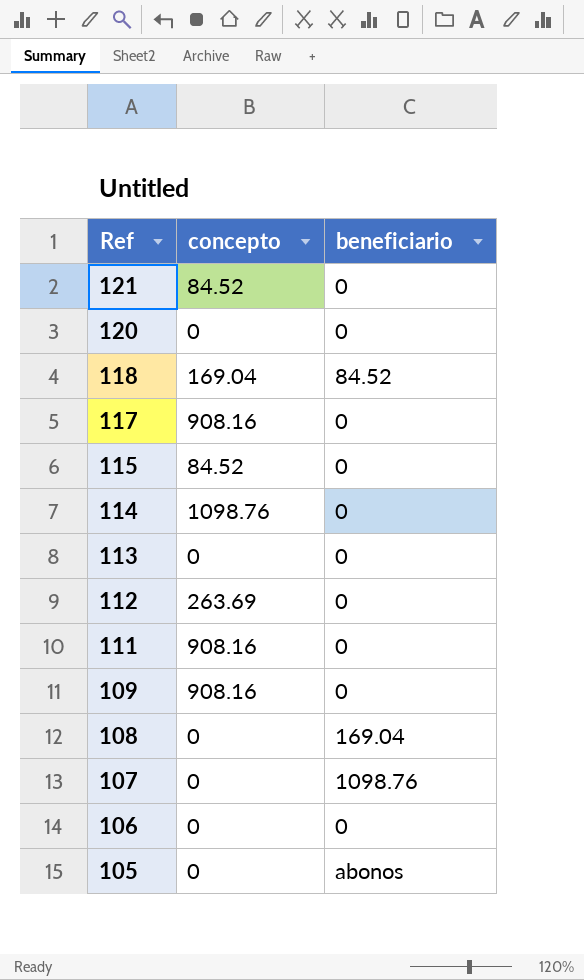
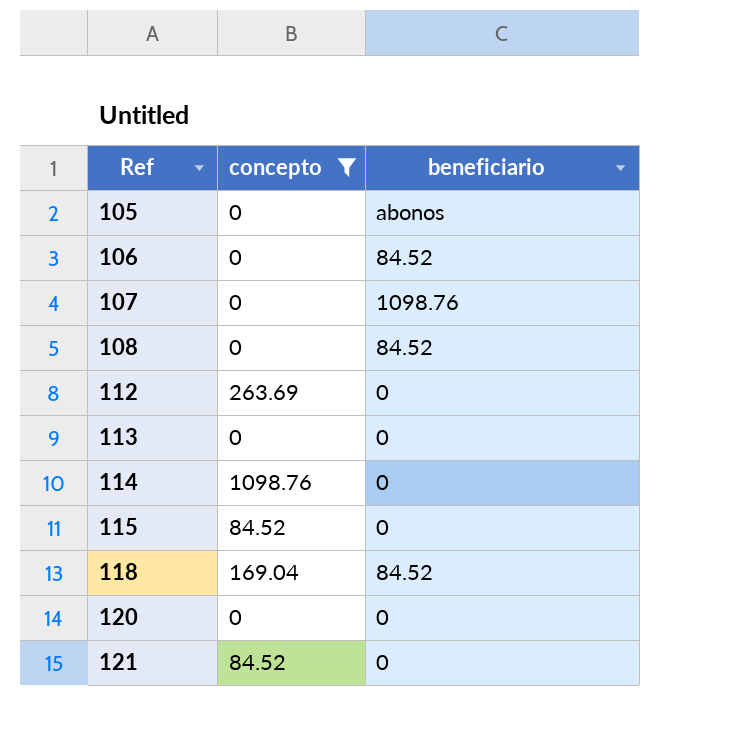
filter: none -> concepto != 908.16
row order: Ref descending -> Ref ascending
106 | beneficiario: 0 -> 84.52
108 | beneficiario: 169.04 -> 84.52

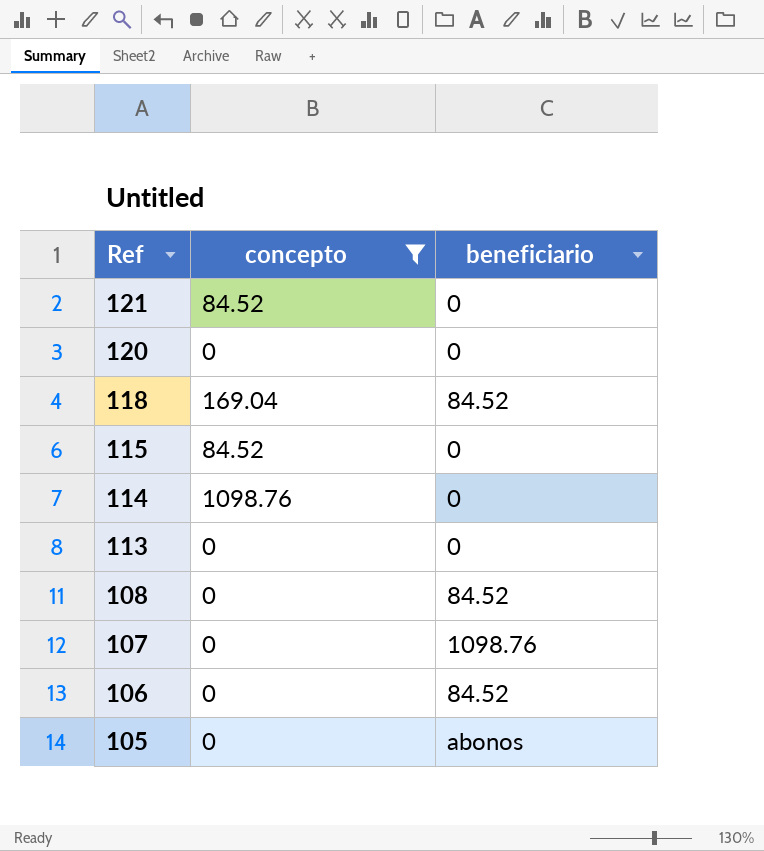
row order: Ref ascending -> Ref descending
row 112: 263.69 | 0 -> none

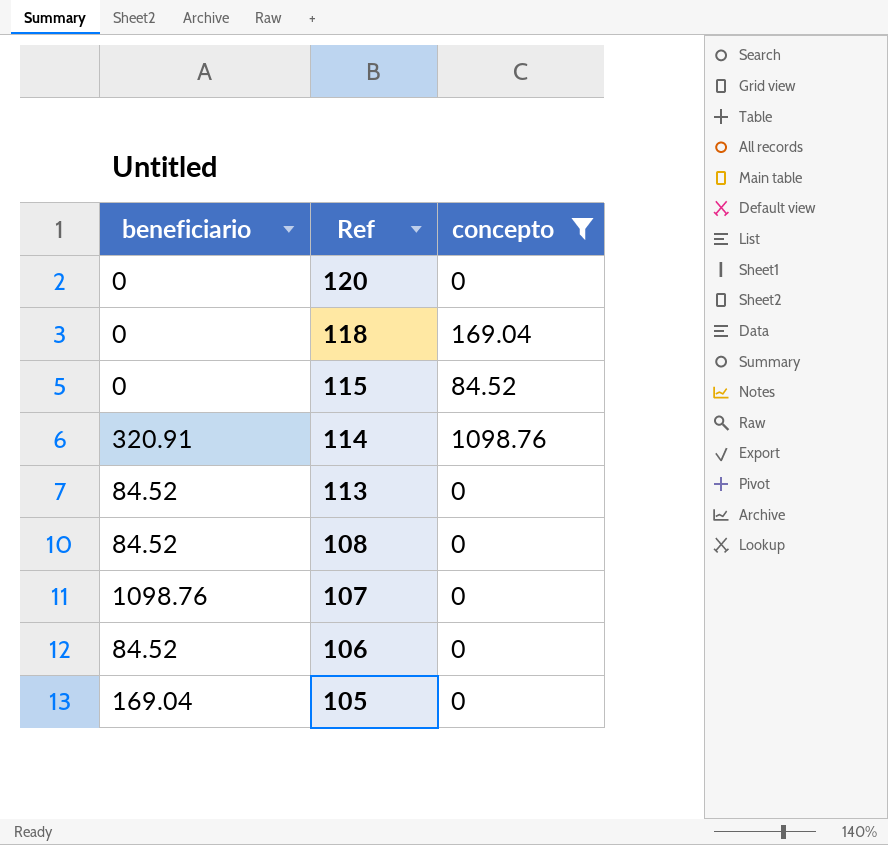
column beneficiario | position: 3 -> 1
row 121: 84.52 | 0 -> none
118 | beneficiario: 84.52 -> 0
114 | beneficiario: 0 -> 320.91
113 | beneficiario: 0 -> 84.52
105 | beneficiario: abonos -> 169.04

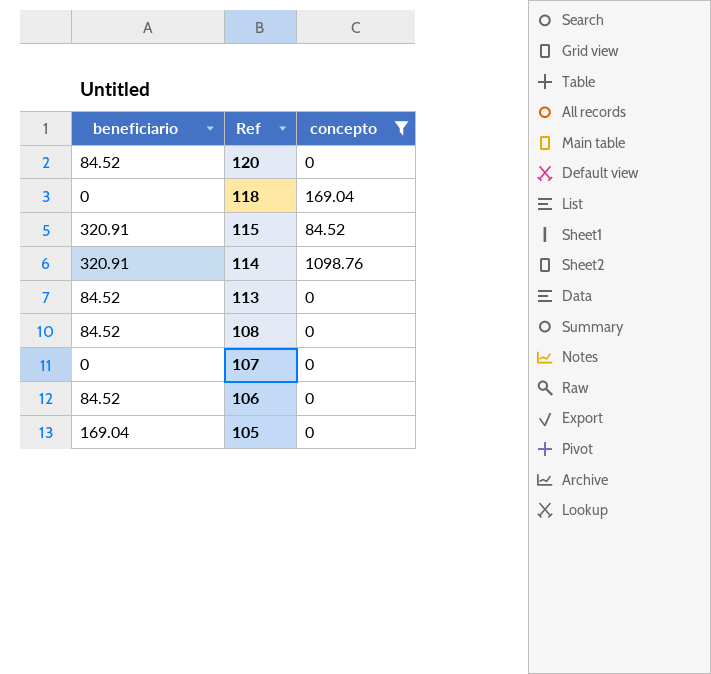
120 | beneficiario: 0 -> 84.52
115 | beneficiario: 0 -> 320.91
107 | beneficiario: 1098.76 -> 0

